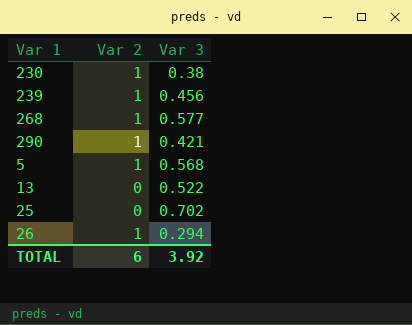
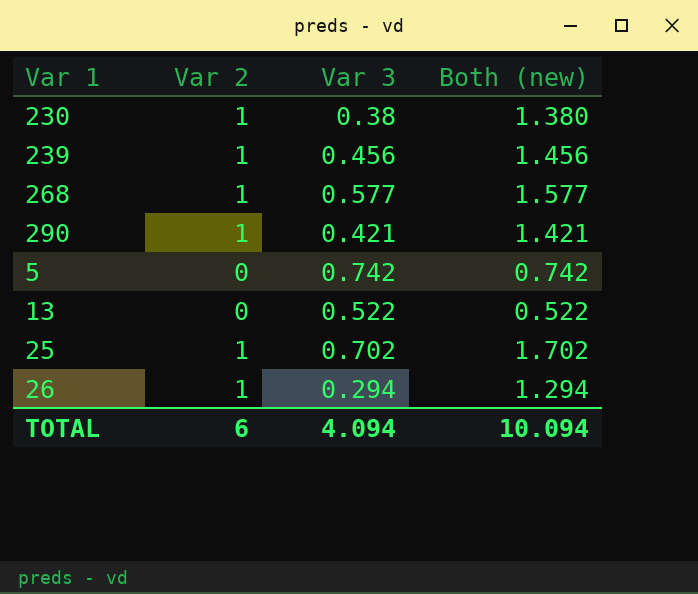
column Both (new) | formula: none -> [Var 2] + [Var 3]
5 | Var 2: 1 -> 0
5 | Var 3: 0.568 -> 0.742
25 | Var 2: 0 -> 1
TOTAL | Var 3: 3.92 -> 4.094

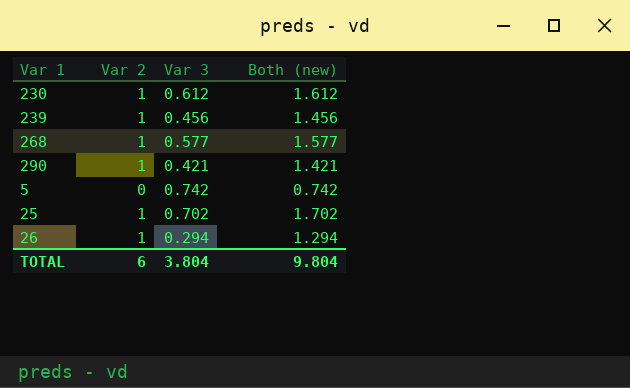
row 13: 0 | 0.522 | 0.522 -> none
230 | Var 3: 0.38 -> 0.612
230 | Both (new): 1.380 -> 1.612
TOTAL | Var 3: 4.094 -> 3.804
TOTAL | Both (new): 10.094 -> 9.804

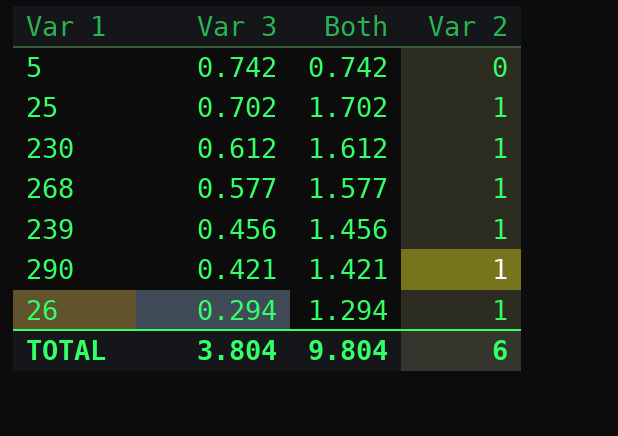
row order: none -> Var 3 descending
column name: Both (new) -> Both
column Var 2 | position: 2 -> 4

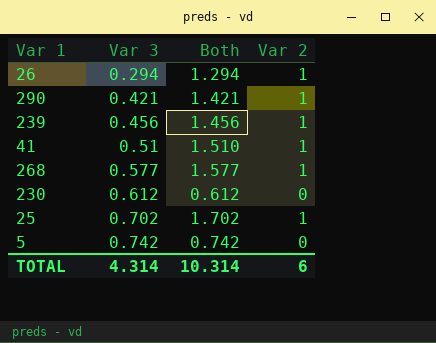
row order: Var 3 descending -> Var 3 ascending
row 41: none -> 0.51 | 1.510 | 1
230 | Both: 1.612 -> 0.612
230 | Var 2: 1 -> 0
TOTAL | Var 3: 3.804 -> 4.314
TOTAL | Both: 9.804 -> 10.314

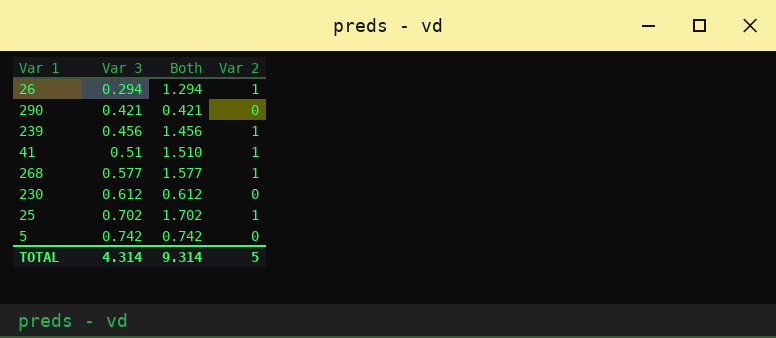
290 | Both: 1.421 -> 0.421
290 | Var 2: 1 -> 0
TOTAL | Both: 10.314 -> 9.314
TOTAL | Var 2: 6 -> 5

